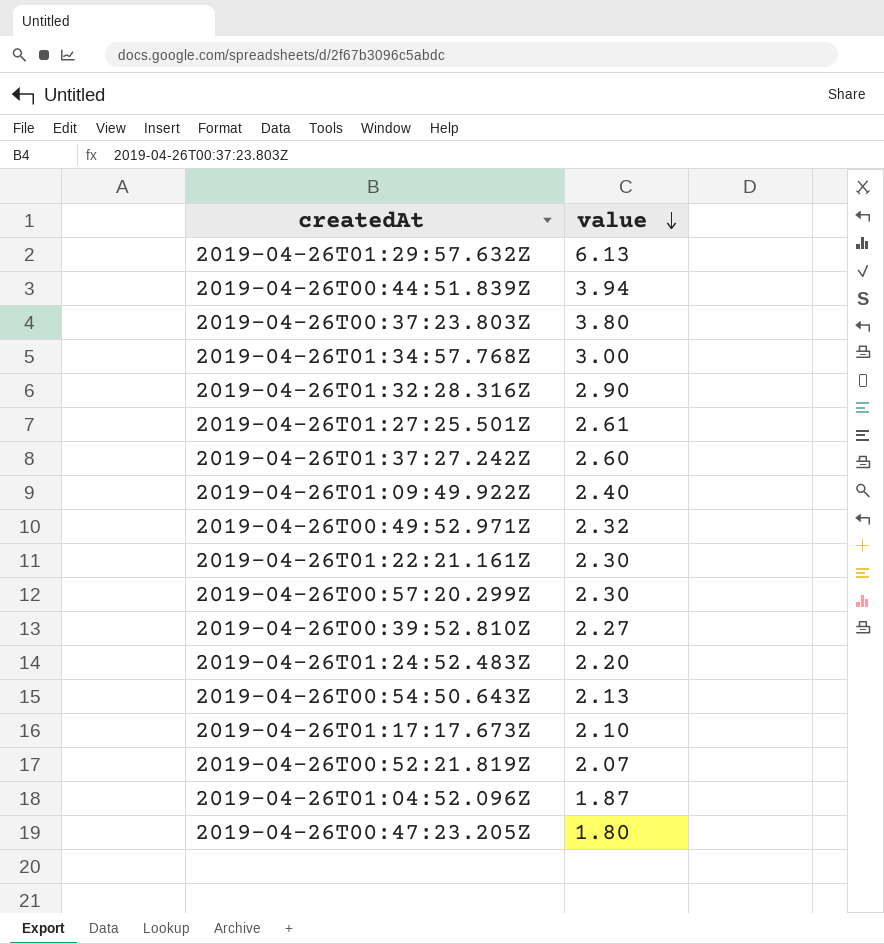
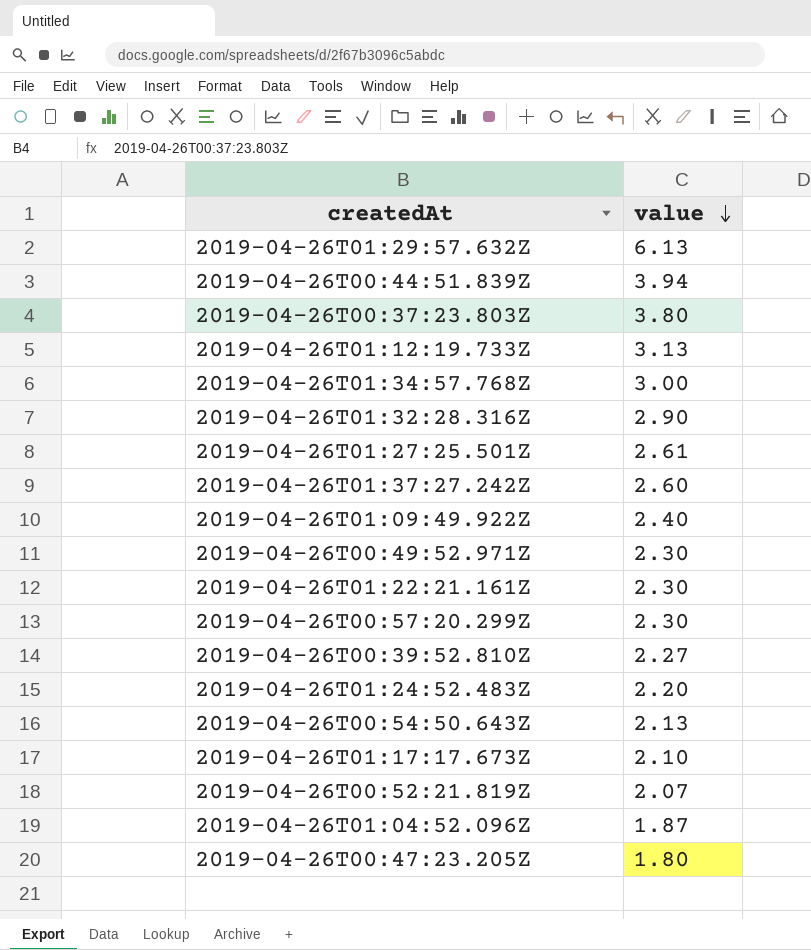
row 2019-04-26T01:12:19.733Z: none -> 3.13
2019-04-26T00:49:52.971Z | value: 2.32 -> 2.30

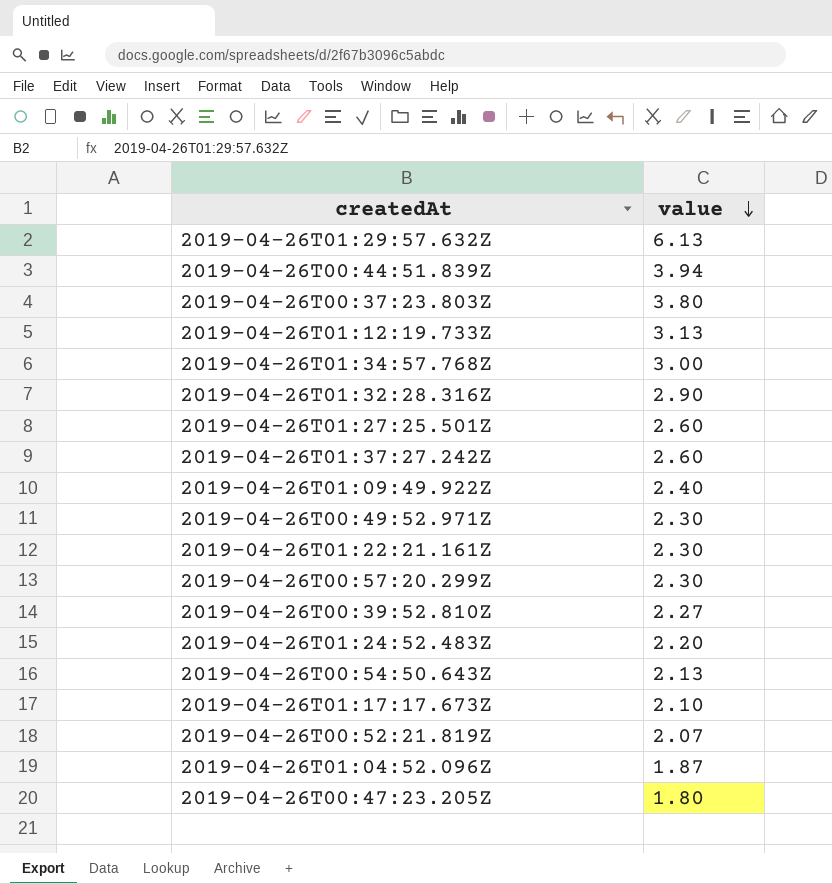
2019-04-26T01:27:25.501Z | value: 2.61 -> 2.60

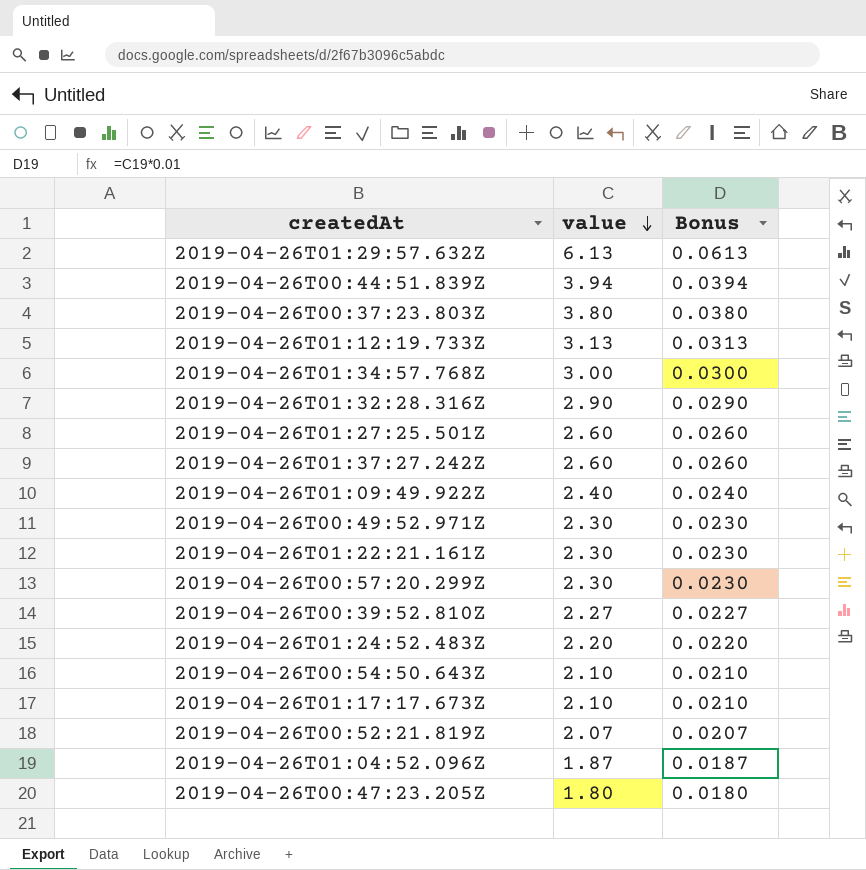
column Bonus | formula: none -> [value] * 0.01
2019-04-26T00:54:50.643Z | value: 2.13 -> 2.10

